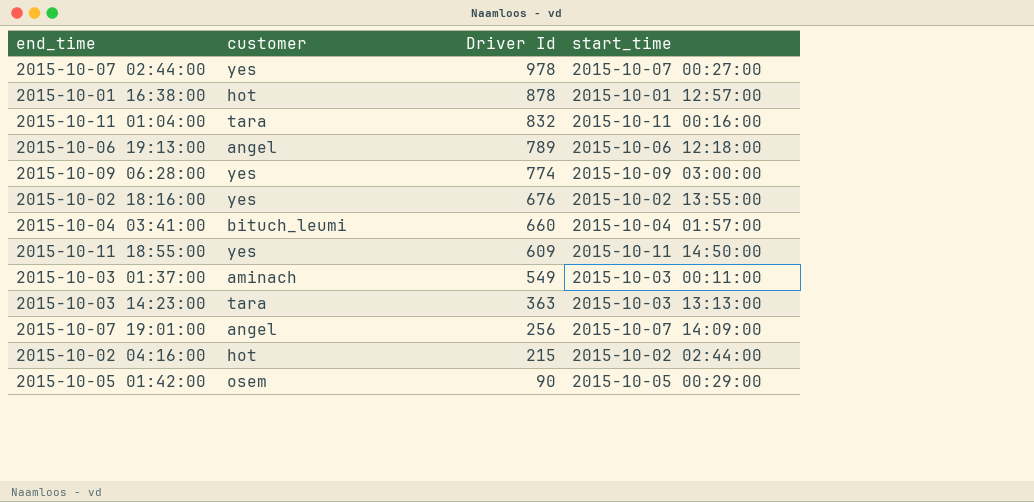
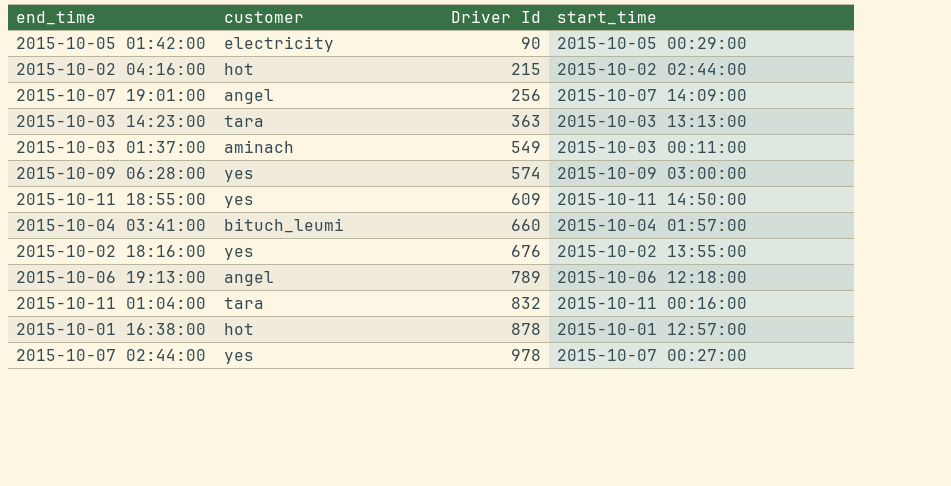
row order: Driver Id descending -> Driver Id ascending
2015-10-05 01:42:00 | customer: osem -> electricity
2015-10-09 06:28:00 | Driver Id: 774 -> 574

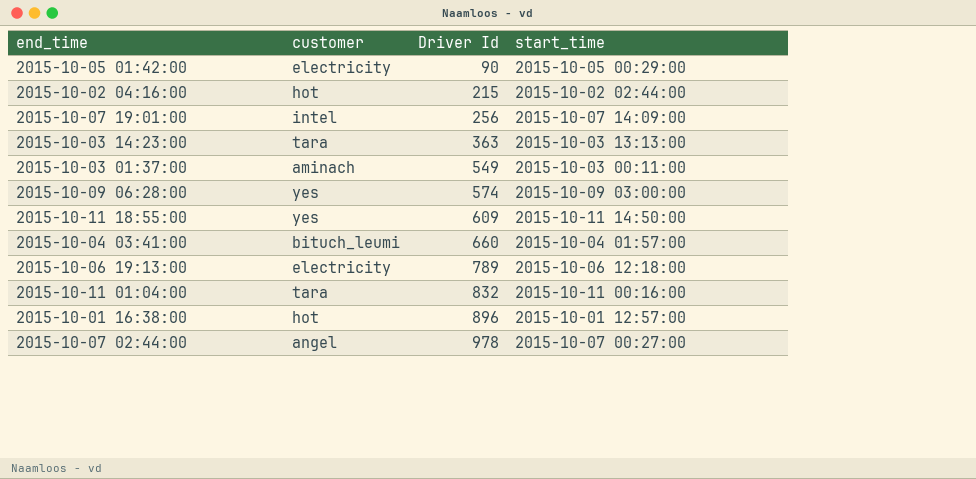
row 2015-10-02 18:16:00: yes | 676 | 2015-10-02 13:55:00 -> none
2015-10-07 19:01:00 | customer: angel -> intel
2015-10-06 19:13:00 | customer: angel -> electricity
2015-10-01 16:38:00 | Driver Id: 878 -> 896
2015-10-07 02:44:00 | customer: yes -> angel

